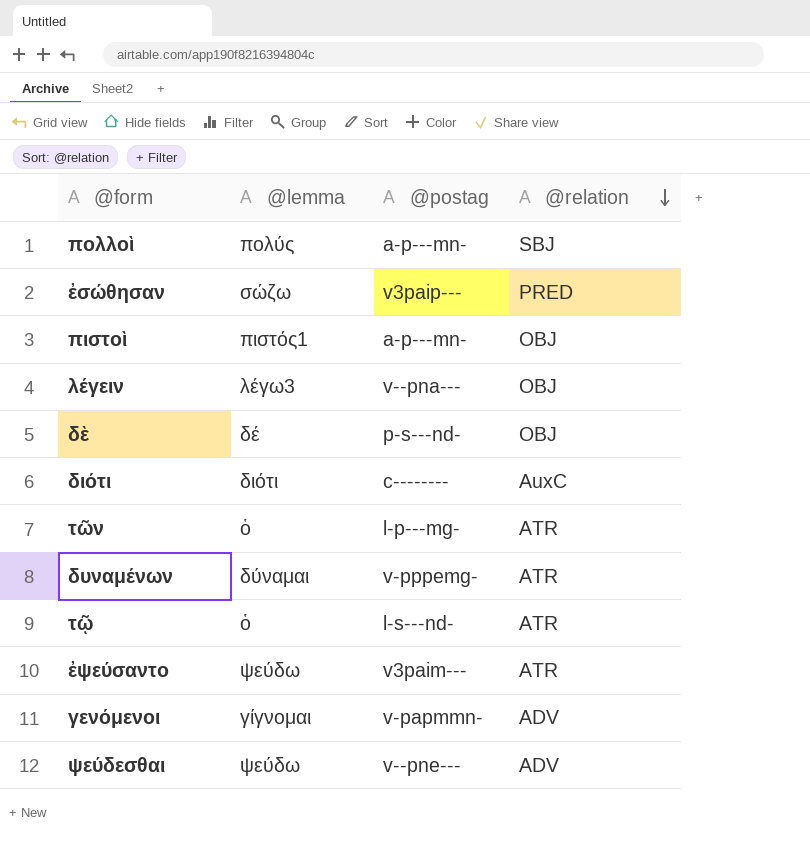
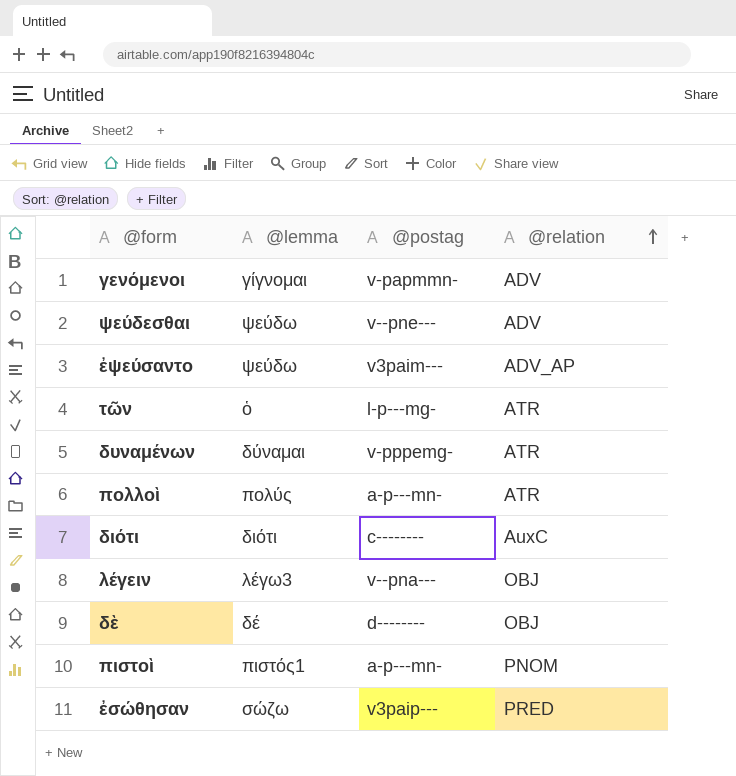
row order: @relation descending -> @relation ascending
row τῷ: ὁ | l-s---nd- | ATR -> none
ἐψεύσαντο | @relation: ATR -> ADV_AP
πολλοὶ | @relation: SBJ -> ATR
δὲ | @postag: p-s---nd- -> d--------
πιστοὶ | @relation: OBJ -> PNOM

